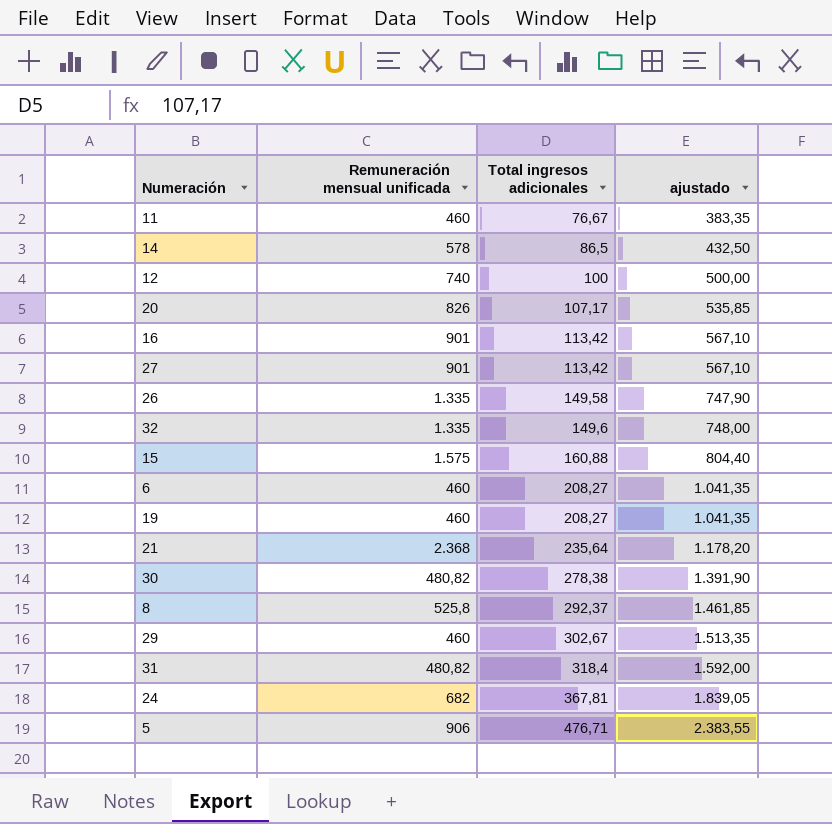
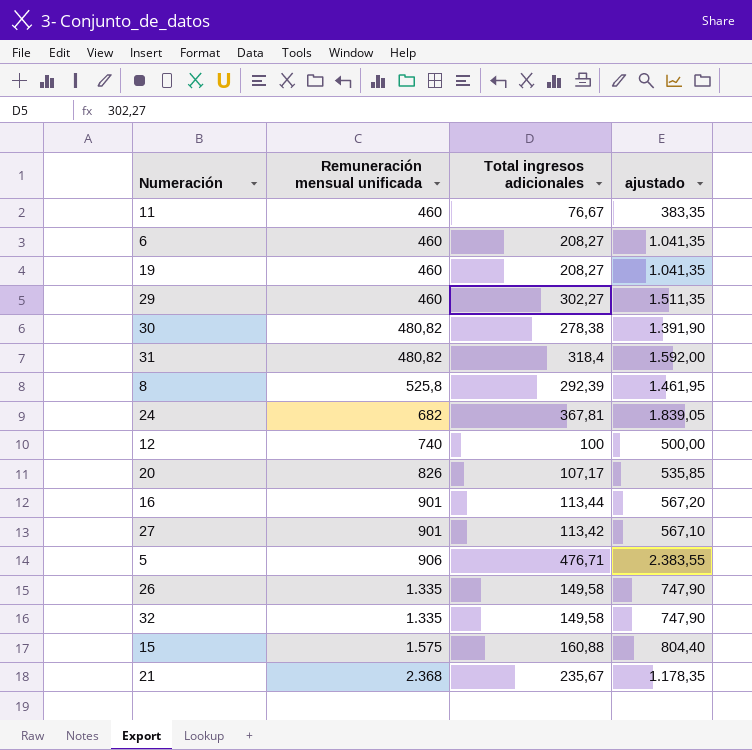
row order: Total ingresos adicionales ascending -> Remuneración mensual unificada ascending
row 14: 578 | 86,5 | 432,50 -> none
29 | Total ingresos adicionales: 302,67 -> 302,27
29 | ajustado: 1.513,35 -> 1.511,35
8 | Total ingresos adicionales: 292,37 -> 292,39
8 | ajustado: 1.461,85 -> 1.461,95
16 | Total ingresos adicionales: 113,42 -> 113,44
16 | ajustado: 567,10 -> 567,20
32 | Total ingresos adicionales: 149,6 -> 149,58
32 | ajustado: 748,00 -> 747,90
21 | Total ingresos adicionales: 235,64 -> 235,67
21 | ajustado: 1.178,20 -> 1.178,35

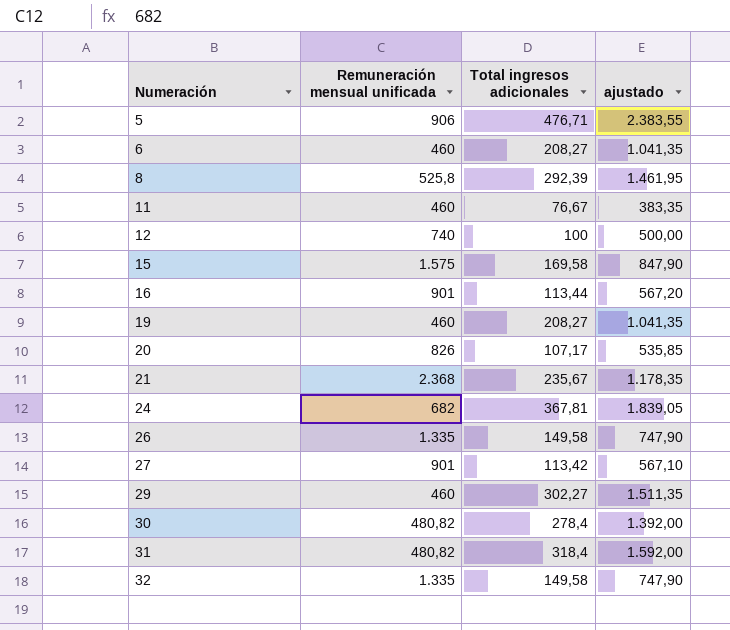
row order: Remuneración mensual unificada ascending -> Numeración ascending
15 | Total ingresos adicionales: 160,88 -> 169,58
15 | ajustado: 804,40 -> 847,90
30 | Total ingresos adicionales: 278,38 -> 278,4
30 | ajustado: 1.391,90 -> 1.392,00

